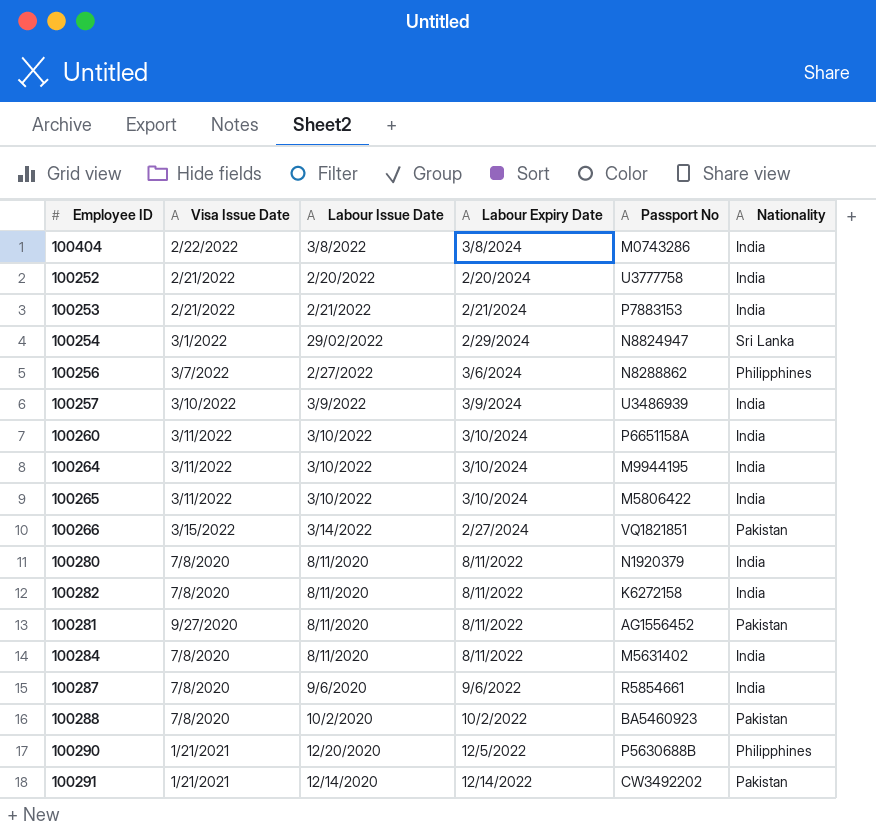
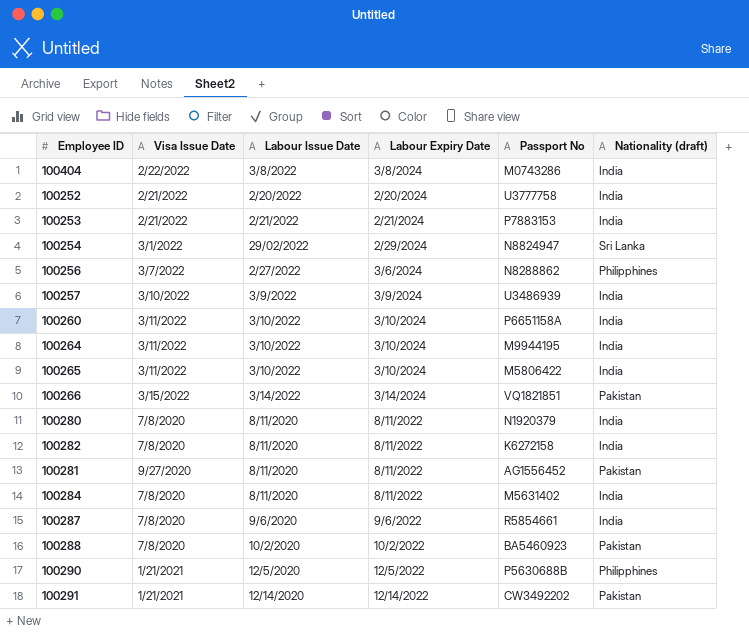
column name: Nationality -> Nationality (draft)
100266 | Labour Expiry Date: 2/27/2024 -> 3/14/2024
100290 | Labour Issue Date: 12/20/2020 -> 12/5/2020

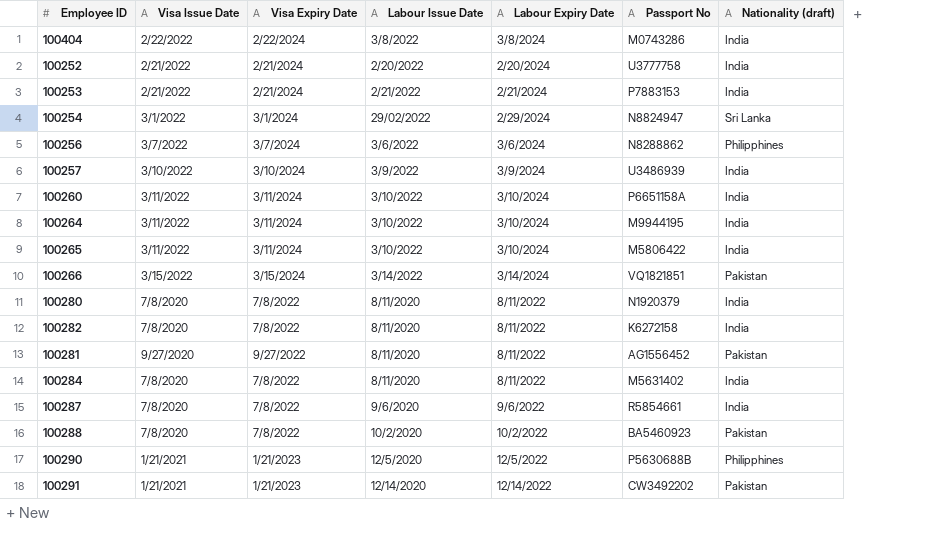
column Visa Expiry Date | position: none -> 3
100256 | Labour Issue Date: 2/27/2022 -> 3/6/2022

